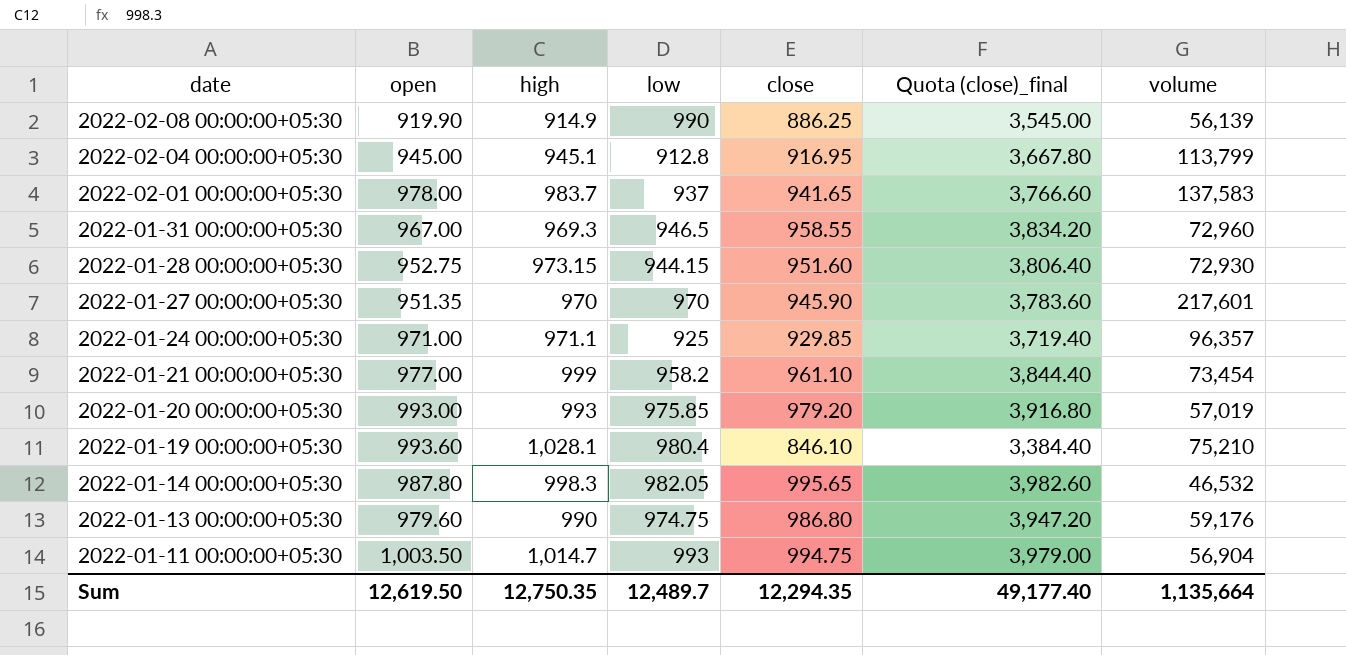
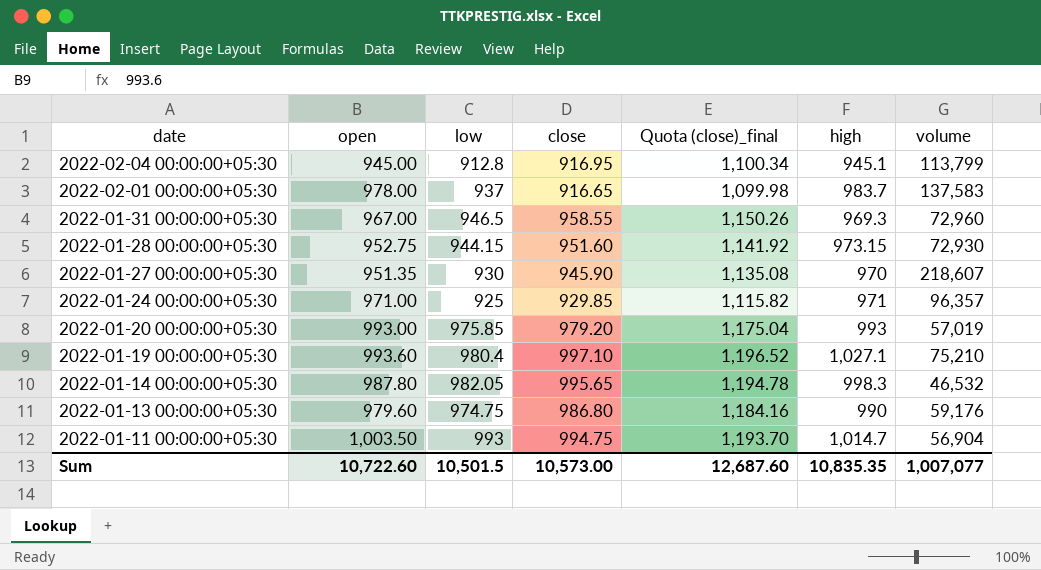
column Quota (close)_final | formula: [close] * 4 -> [close] * 1.2
column high | position: 3 -> 6
row 2022-02-08 00:00:00+05:30: 919.90 | 914.9 | 990 | 886.25 | 3,545.00 | 56,139 -> none
row 2022-01-21 00:00:00+05:30: 977.00 | 999 | 958.2 | 961.10 | 3,844.40 | 73,454 -> none
2022-02-01 00:00:00+05:30 | close: 941.65 -> 916.65
2022-01-27 00:00:00+05:30 | low: 970 -> 930
2022-01-27 00:00:00+05:30 | volume: 217,601 -> 218,607
2022-01-24 00:00:00+05:30 | high: 971.1 -> 971
2022-01-19 00:00:00+05:30 | close: 846.10 -> 997.10
2022-01-19 00:00:00+05:30 | high: 1,028.1 -> 1,027.1
Sum | open: 12,619.50 -> 10,722.60
Sum | low: 12,489.7 -> 10,501.5
Sum | close: 12,294.35 -> 10,573.00
Sum | Quota (close)_final: 49,177.40 -> 12,687.60
Sum | high: 12,750.35 -> 10,835.35
Sum | volume: 1,135,664 -> 1,007,077

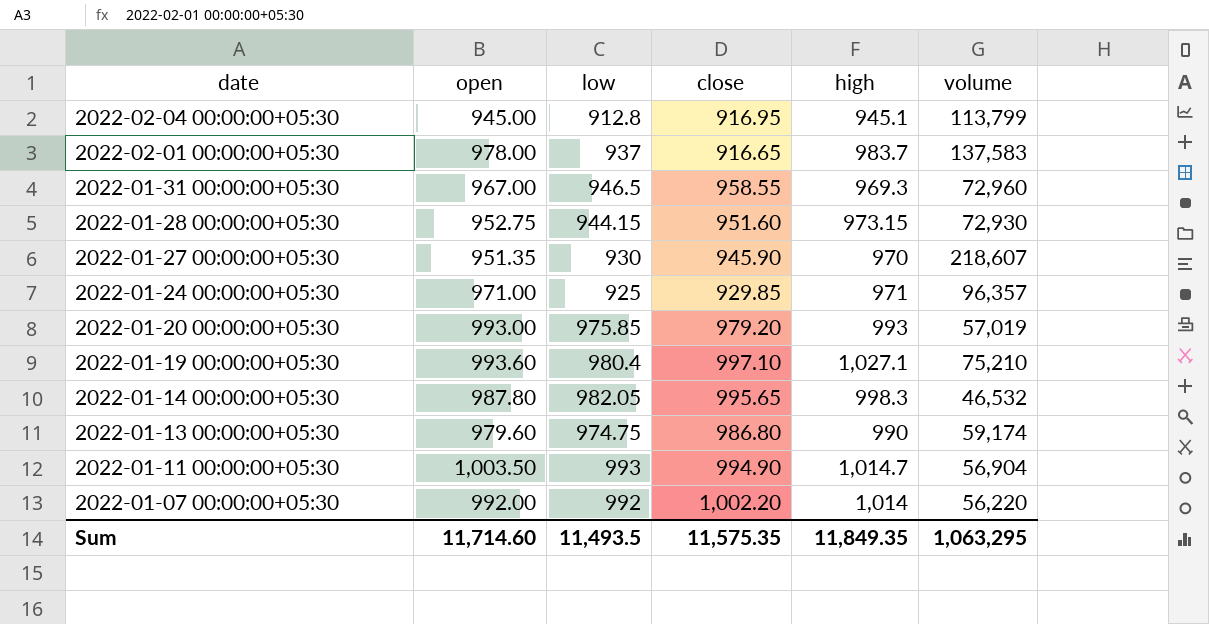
column Quota (close)_final | formula: [close] * 1.2 -> none
2022-01-13 00:00:00+05:30 | volume: 59,176 -> 59,174
2022-01-11 00:00:00+05:30 | close: 994.75 -> 994.90
row 2022-01-07 00:00:00+05:30: none -> 992.00 | 992 | 1,002.20 | 1,014 | 56,220
Sum | open: 10,722.60 -> 11,714.60
Sum | low: 10,501.5 -> 11,493.5
Sum | close: 10,573.00 -> 11,575.35
Sum | high: 10,835.35 -> 11,849.35
Sum | volume: 1,007,077 -> 1,063,295

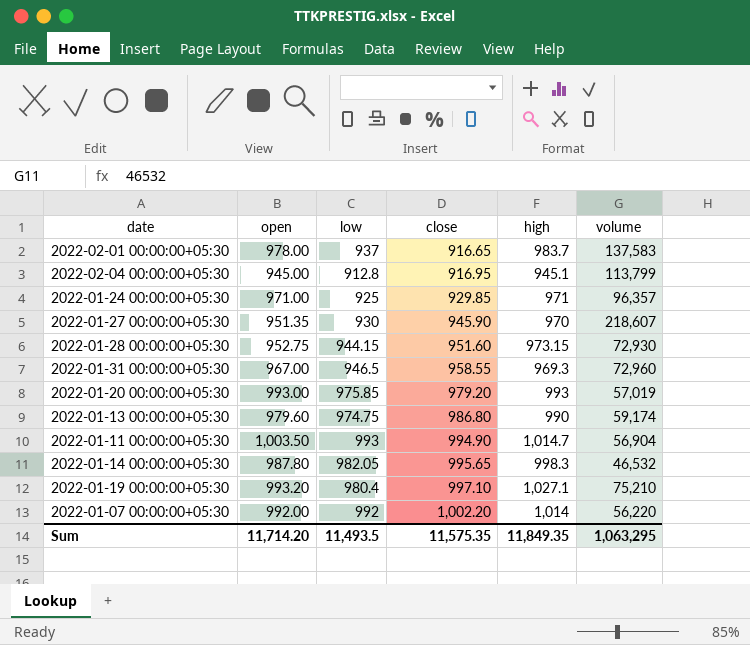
row order: date descending -> close ascending
2022-01-19 00:00:00+05:30 | open: 993.60 -> 993.20
Sum | open: 11,714.60 -> 11,714.20

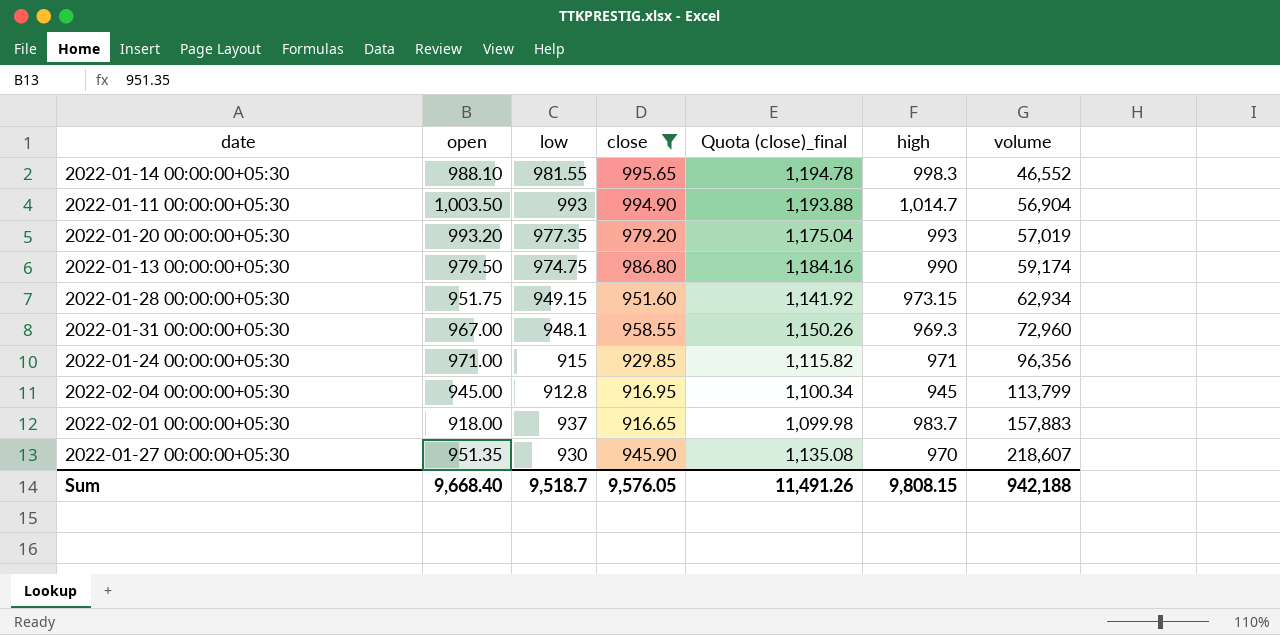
filter: none -> close <= 995.65
row order: close ascending -> volume ascending
column Quota (close)_final | formula: none -> [close] * 1.2
2022-01-14 00:00:00+05:30 | open: 987.80 -> 988.10
2022-01-14 00:00:00+05:30 | low: 982.05 -> 981.55
2022-01-14 00:00:00+05:30 | volume: 46,532 -> 46,552
2022-01-20 00:00:00+05:30 | open: 993.00 -> 993.20
2022-01-20 00:00:00+05:30 | low: 975.85 -> 977.35
2022-01-13 00:00:00+05:30 | open: 979.60 -> 979.50
2022-01-28 00:00:00+05:30 | open: 952.75 -> 951.75
2022-01-28 00:00:00+05:30 | low: 944.15 -> 949.15
2022-01-28 00:00:00+05:30 | volume: 72,930 -> 62,934
2022-01-31 00:00:00+05:30 | low: 946.5 -> 948.1
2022-01-24 00:00:00+05:30 | low: 925 -> 915
2022-01-24 00:00:00+05:30 | volume: 96,357 -> 96,356
2022-02-04 00:00:00+05:30 | high: 945.1 -> 945
2022-02-01 00:00:00+05:30 | open: 978.00 -> 918.00
2022-02-01 00:00:00+05:30 | volume: 137,583 -> 157,883
Sum | open: 11,714.20 -> 9,668.40
Sum | low: 11,493.5 -> 9,518.7
Sum | close: 11,575.35 -> 9,576.05
Sum | high: 11,849.35 -> 9,808.15
Sum | volume: 1,063,295 -> 942,188

